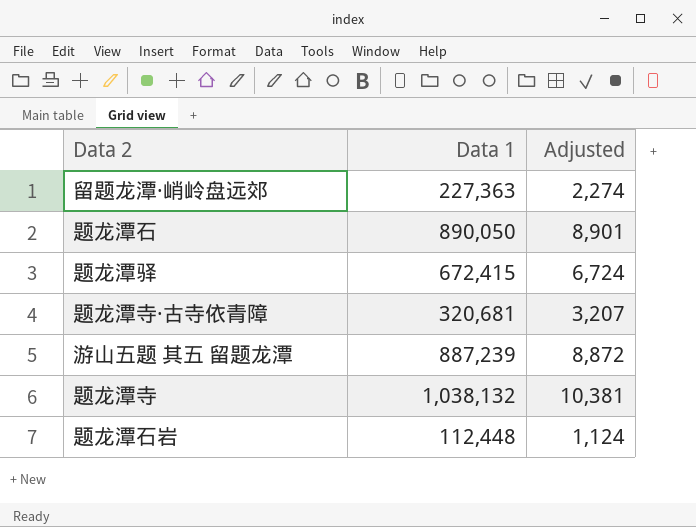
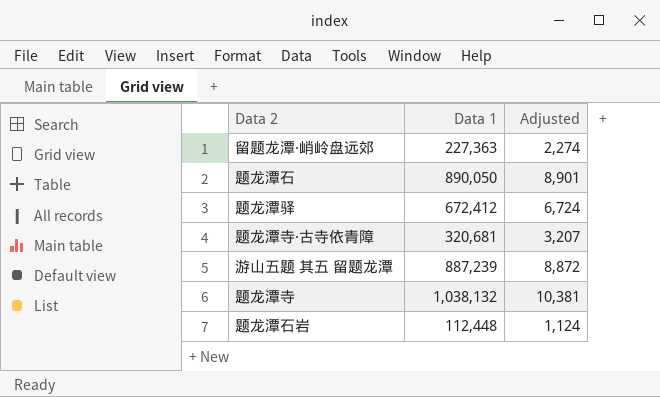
题龙潭驿 | Data 1: 672,415 -> 672,412

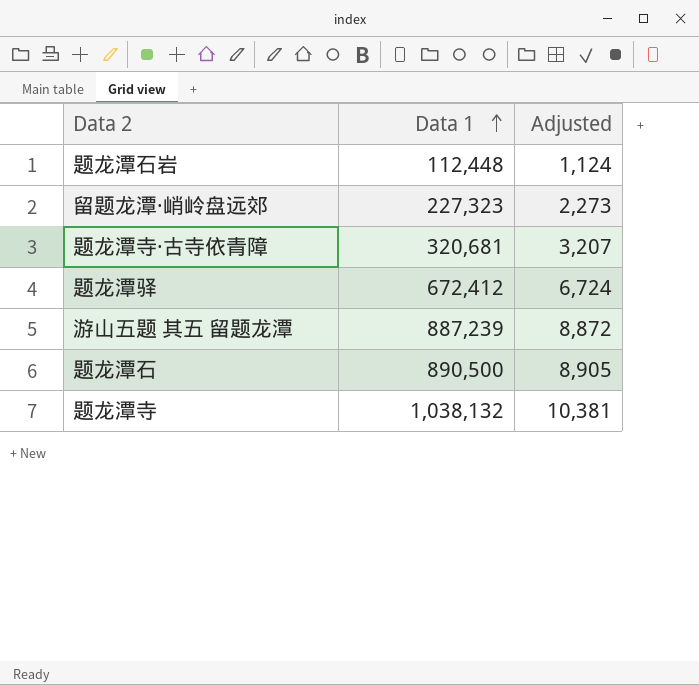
row order: none -> Data 1 ascending
留题龙潭·峭岭盘远郊 | Data 1: 227,363 -> 227,323
留题龙潭·峭岭盘远郊 | Adjusted: 2,274 -> 2,273
题龙潭石 | Data 1: 890,050 -> 890,500
题龙潭石 | Adjusted: 8,901 -> 8,905

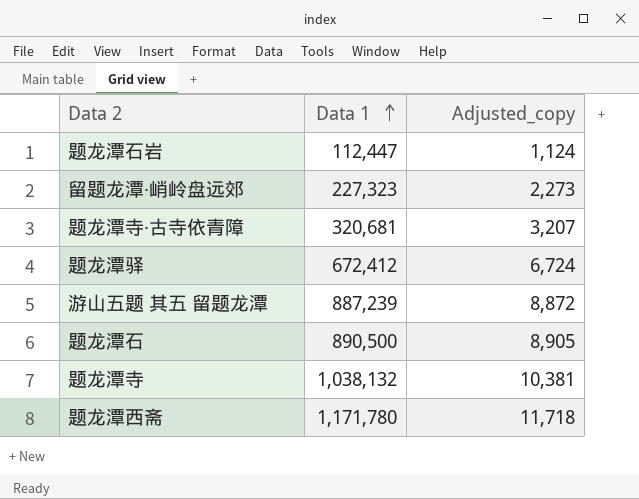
column name: Adjusted -> Adjusted_copy
题龙潭石岩 | Data 1: 112,448 -> 112,447
row 题龙潭西斋: none -> 1,171,780 | 11,718

